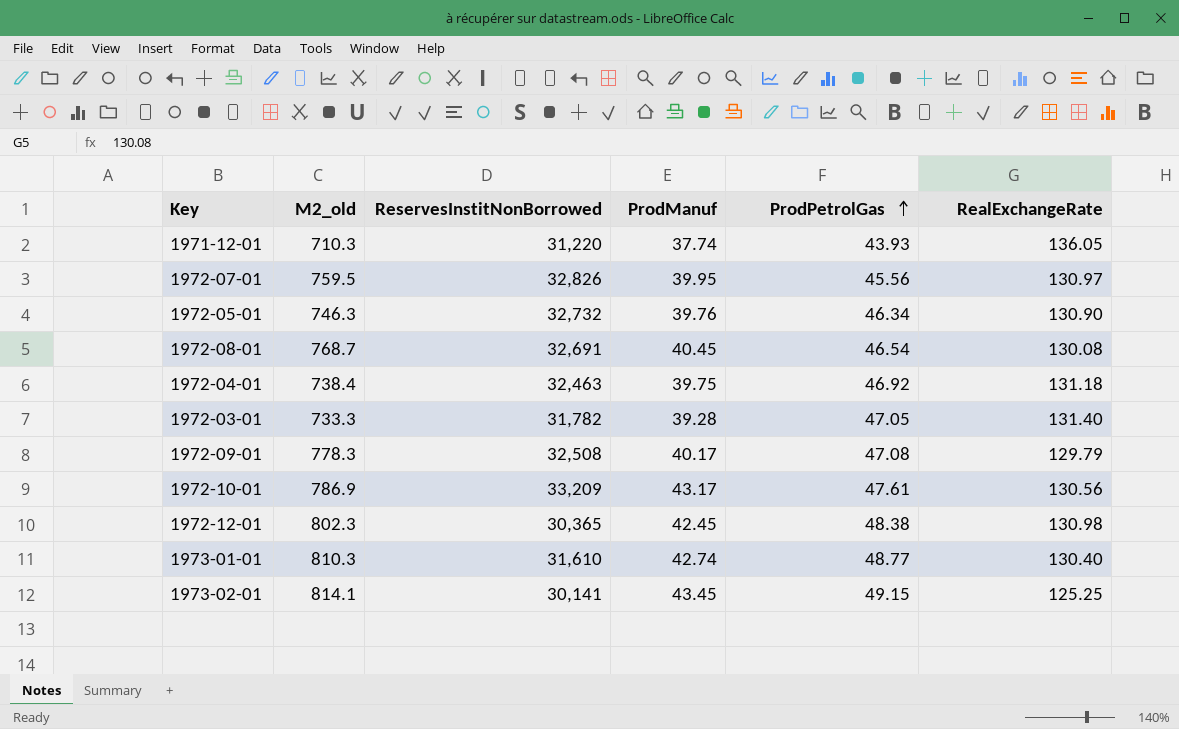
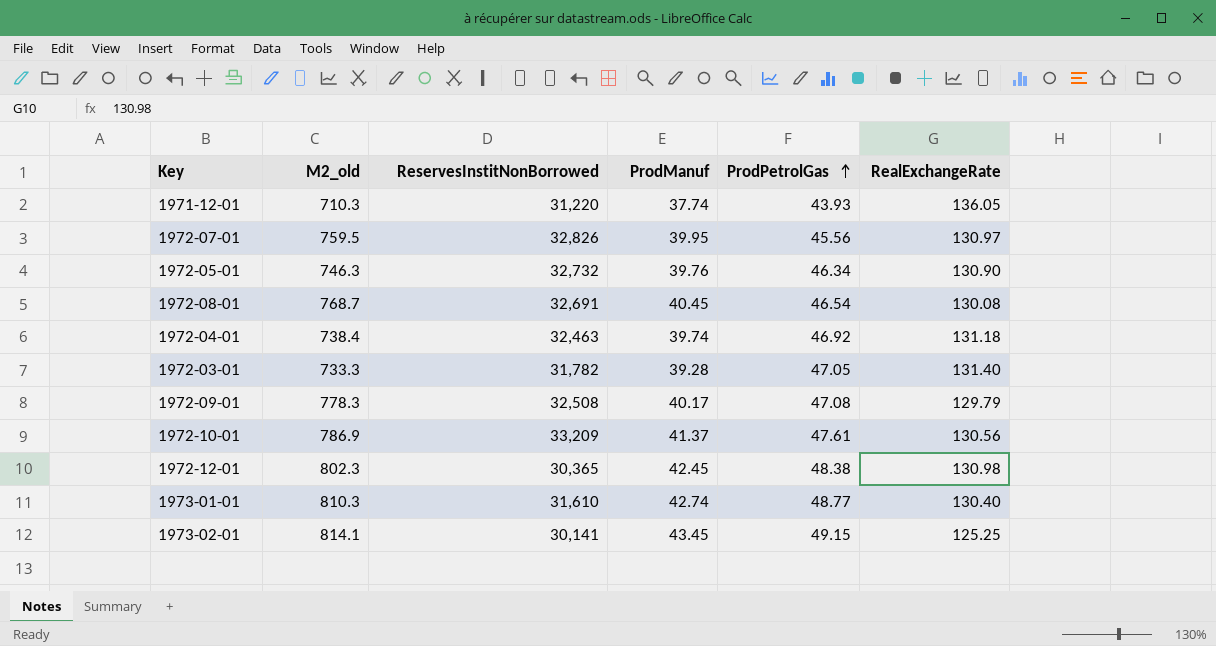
1972-04-01 | ProdManuf: 39.75 -> 39.74
1972-10-01 | ProdManuf: 43.17 -> 41.37

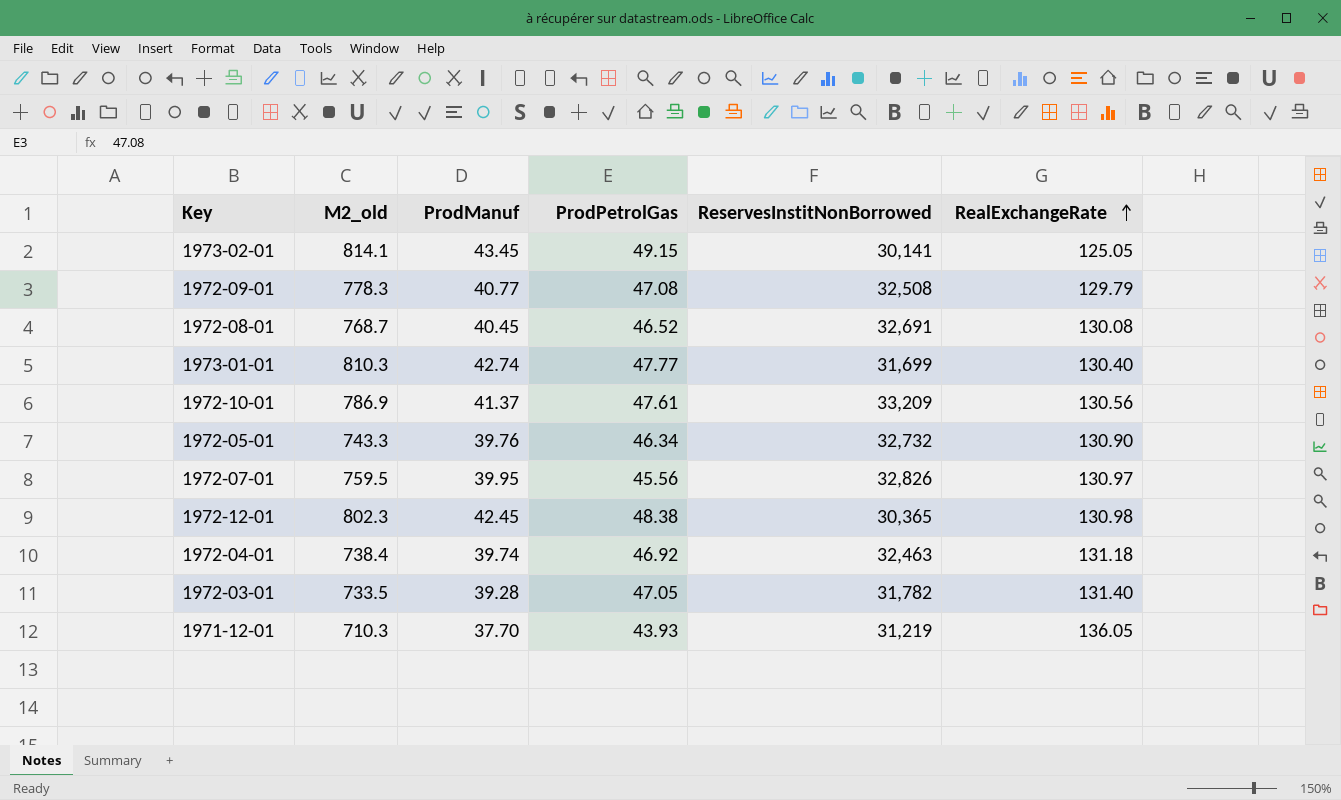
row order: ProdPetrolGas ascending -> RealExchangeRate ascending
column ReservesInstitNonBorrowed | position: 3 -> 5
1973-02-01 | RealExchangeRate: 125.25 -> 125.05
1972-09-01 | ProdManuf: 40.17 -> 40.77
1972-08-01 | ProdPetrolGas: 46.54 -> 46.52
1973-01-01 | ProdPetrolGas: 48.77 -> 47.77
1973-01-01 | ReservesInstitNonBorrowed: 31,610 -> 31,699
1972-05-01 | M2_old: 746.3 -> 743.3
1972-03-01 | M2_old: 733.3 -> 733.5
1971-12-01 | ProdManuf: 37.74 -> 37.70
1971-12-01 | ReservesInstitNonBorrowed: 31,220 -> 31,219

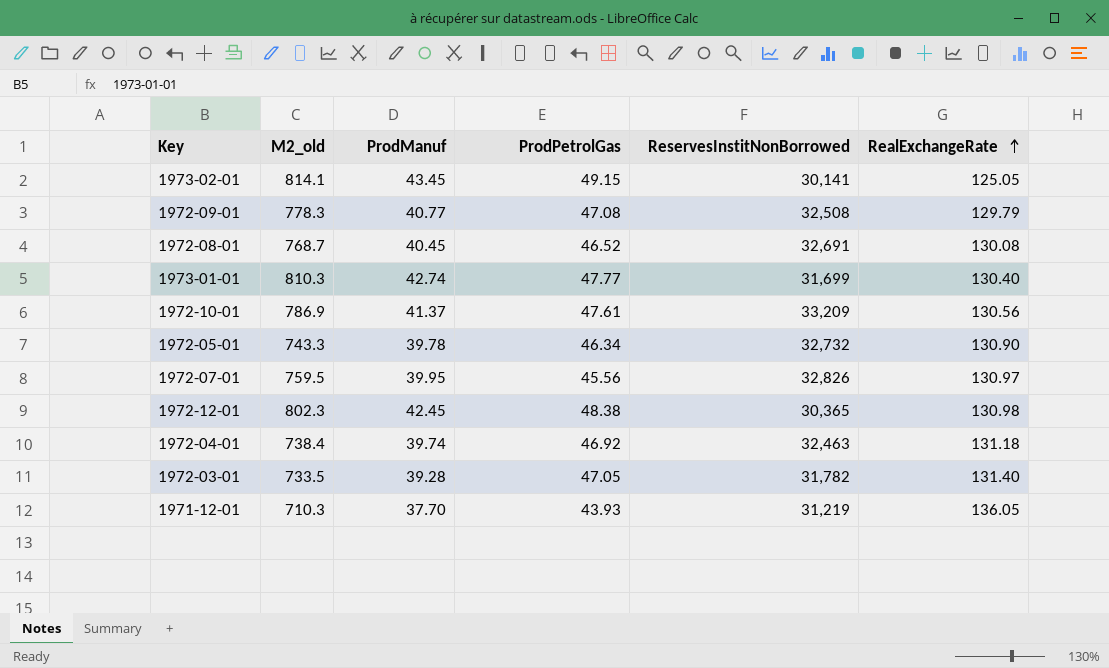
1972-05-01 | ProdManuf: 39.76 -> 39.78

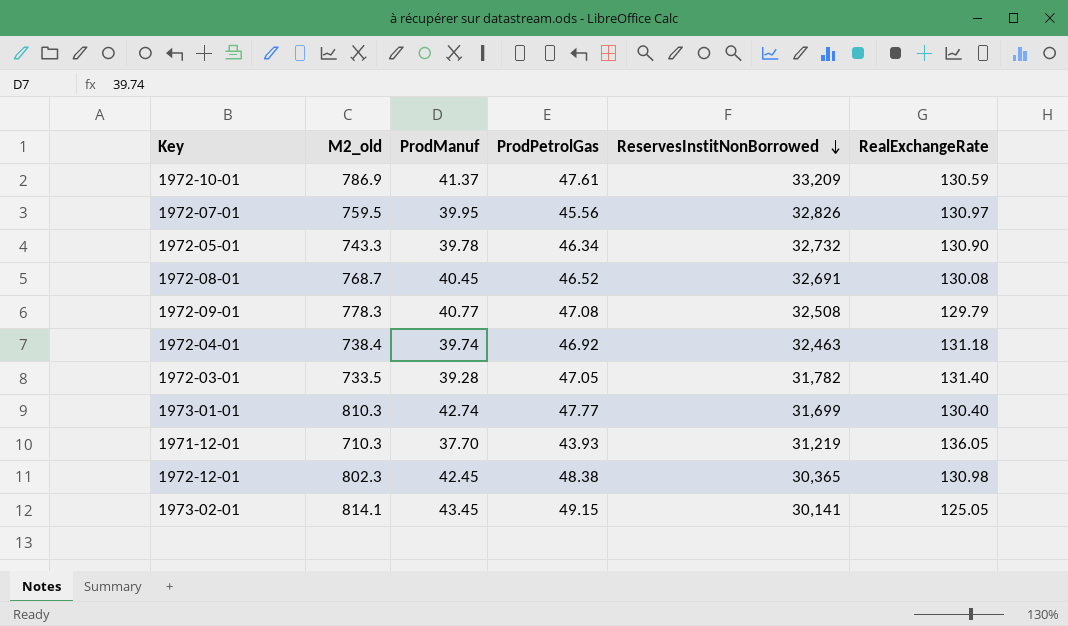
row order: RealExchangeRate ascending -> ReservesInstitNonBorrowed descending
1972-10-01 | RealExchangeRate: 130.56 -> 130.59

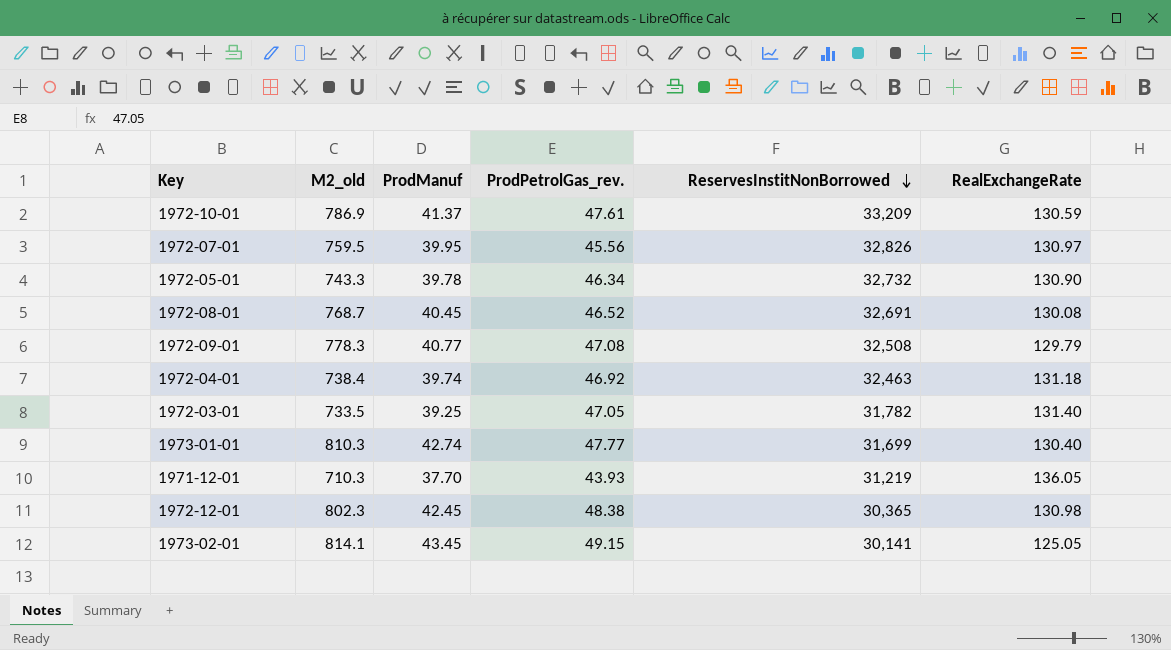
column name: ProdPetrolGas -> ProdPetrolGas_rev.
1972-03-01 | ProdManuf: 39.28 -> 39.25

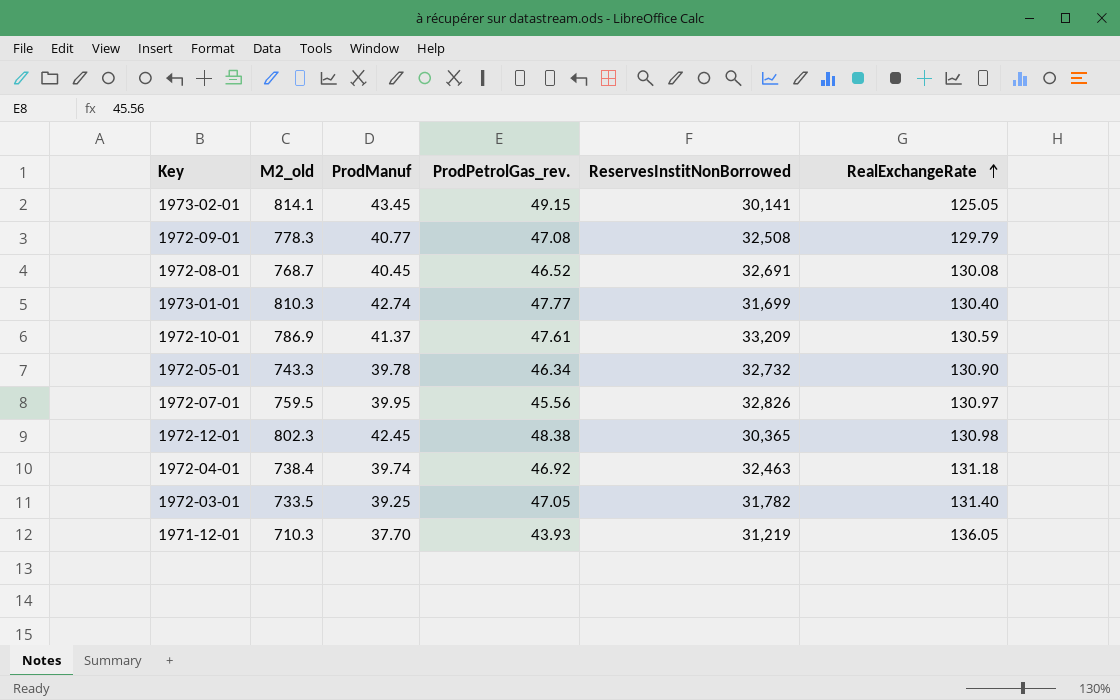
row order: ReservesInstitNonBorrowed descending -> RealExchangeRate ascending

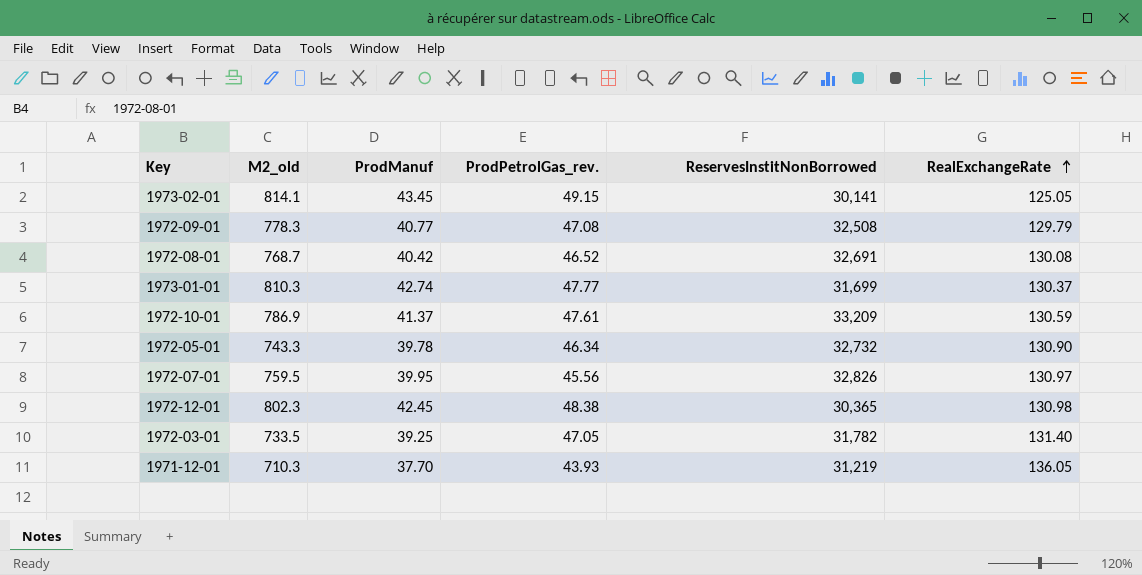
row 1972-04-01: 738.4 | 39.74 | 46.92 | 32,463 | 131.18 -> none
1972-08-01 | ProdManuf: 40.45 -> 40.42
1973-01-01 | RealExchangeRate: 130.40 -> 130.37

